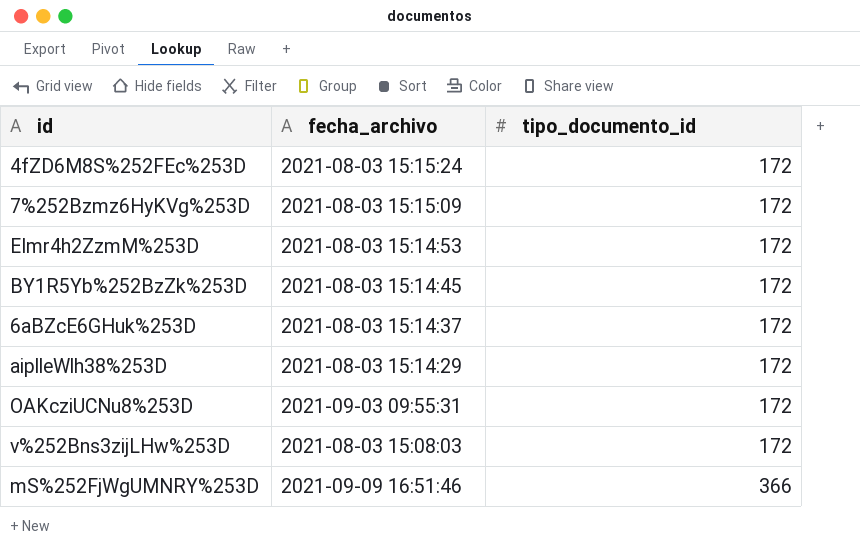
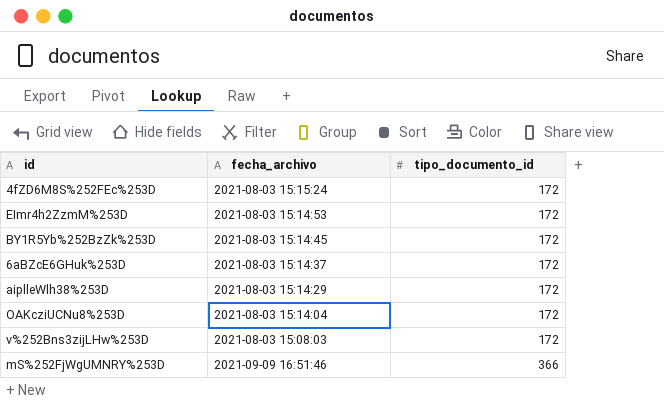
row 7%252Bzmz6HyKVg%253D: 2021-08-03 15:15:09 | 172 -> none
OAKcziUCNu8%253D | fecha_archivo: 2021-09-03 09:55:31 -> 2021-08-03 15:14:04

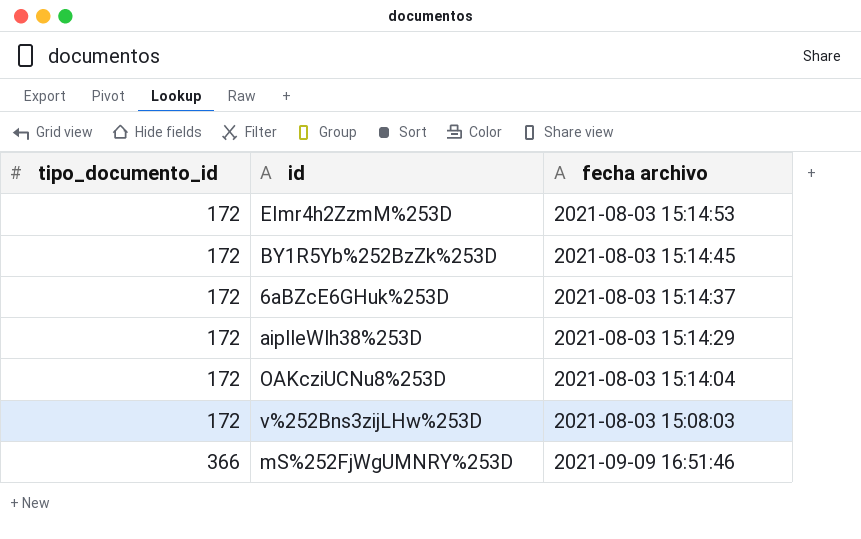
column tipo_documento_id | position: 3 -> 1
column name: fecha_archivo -> fecha archivo
row 4fZD6M8S%252FEc%253D: 2021-08-03 15:15:24 | 172 -> none

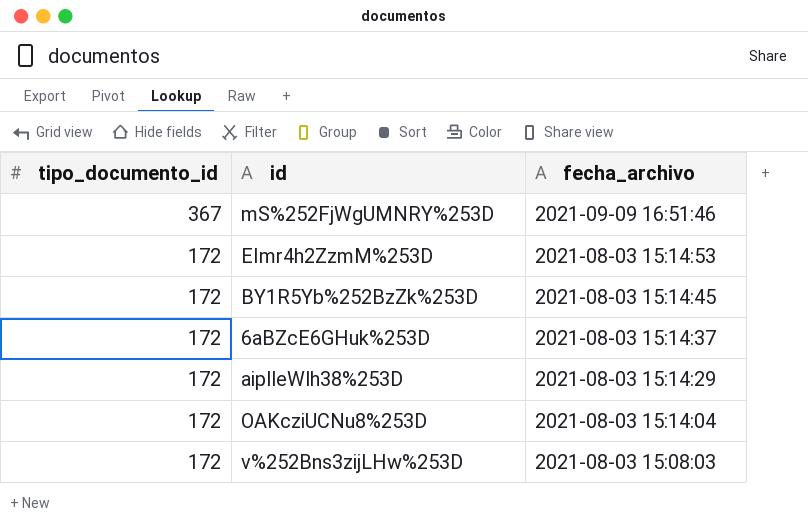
row order: tipo_documento_id ascending -> tipo_documento_id descending
column name: fecha archivo -> fecha_archivo
mS%252FjWgUMNRY%253D | tipo_documento_id: 366 -> 367

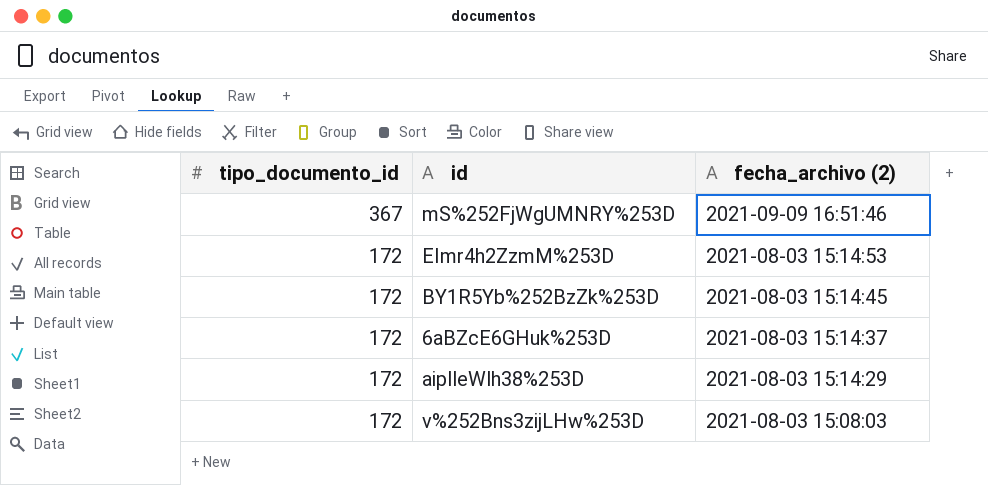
column name: fecha_archivo -> fecha_archivo (2)
row OAKcziUCNu8%253D: 172 | 2021-08-03 15:14:04 -> none

